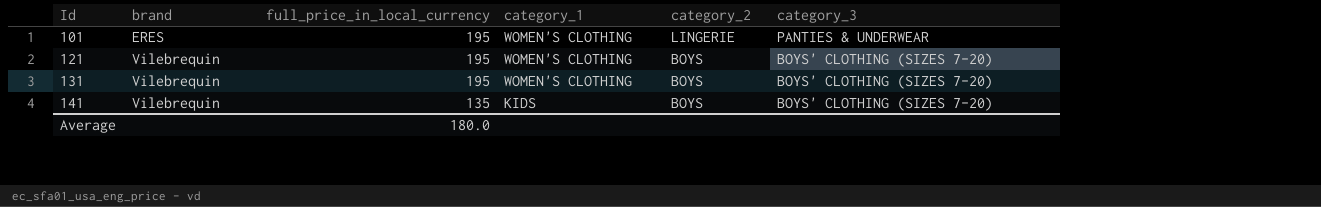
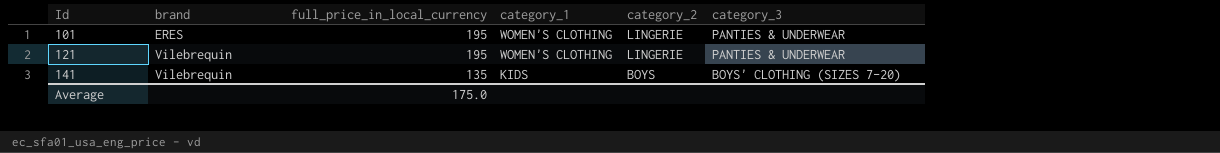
row 131: Vilebrequin | 195 | WOMEN'S CLOTHING | BOYS | BOYS' CLOTHING (SIZES 7-20) -> none
121 | category_2: BOYS -> LINGERIE
121 | category_3: BOYS' CLOTHING (SIZES 7-20) -> PANTIES & UNDERWEAR
Average | full_price_in_local_currency: 180.0 -> 175.0

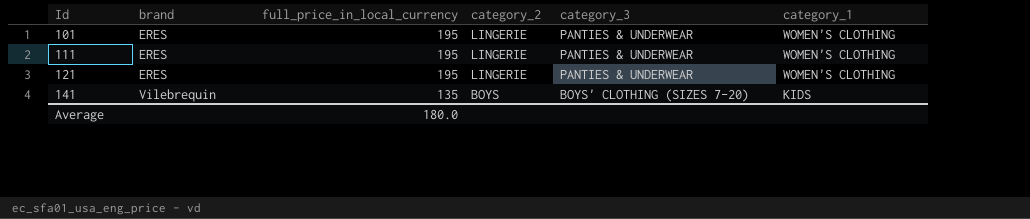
column category_1 | position: 4 -> 6
row 111: none -> ERES | 195 | LINGERIE | PANTIES & UNDERWEAR | WOMEN'S CLOTHING
121 | brand: Vilebrequin -> ERES
Average | full_price_in_local_currency: 175.0 -> 180.0

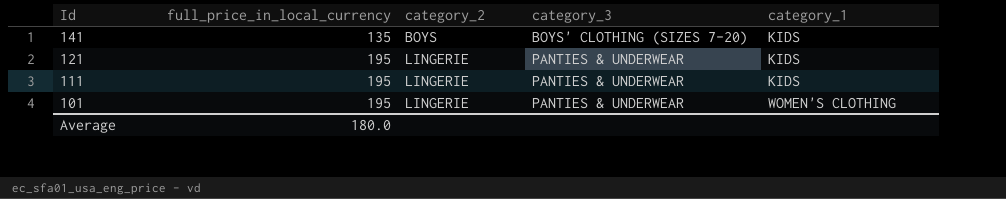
row order: Id ascending -> Id descending
column brand | position: 2 -> none
121 | category_1: WOMEN'S CLOTHING -> KIDS
111 | category_1: WOMEN'S CLOTHING -> KIDS

